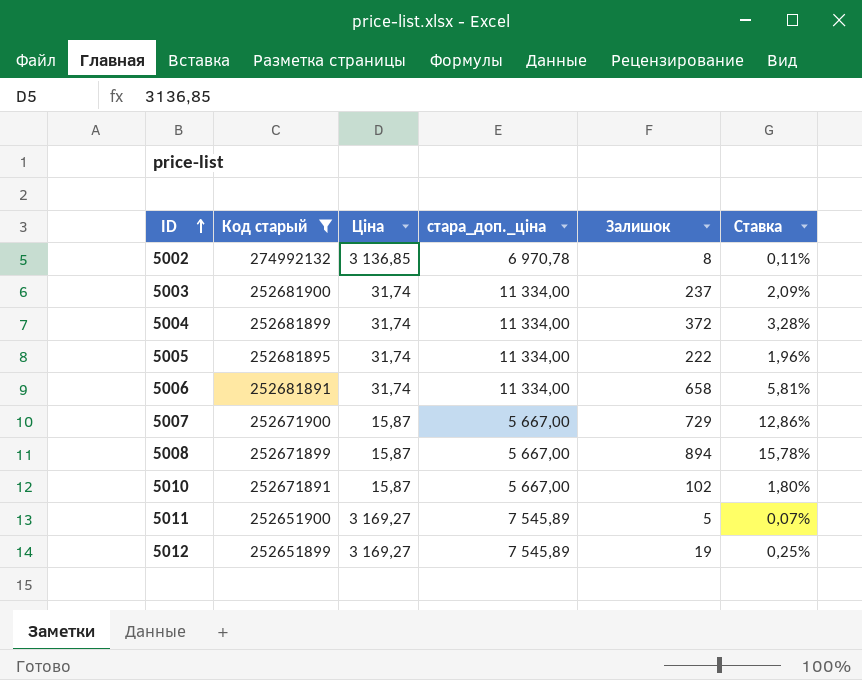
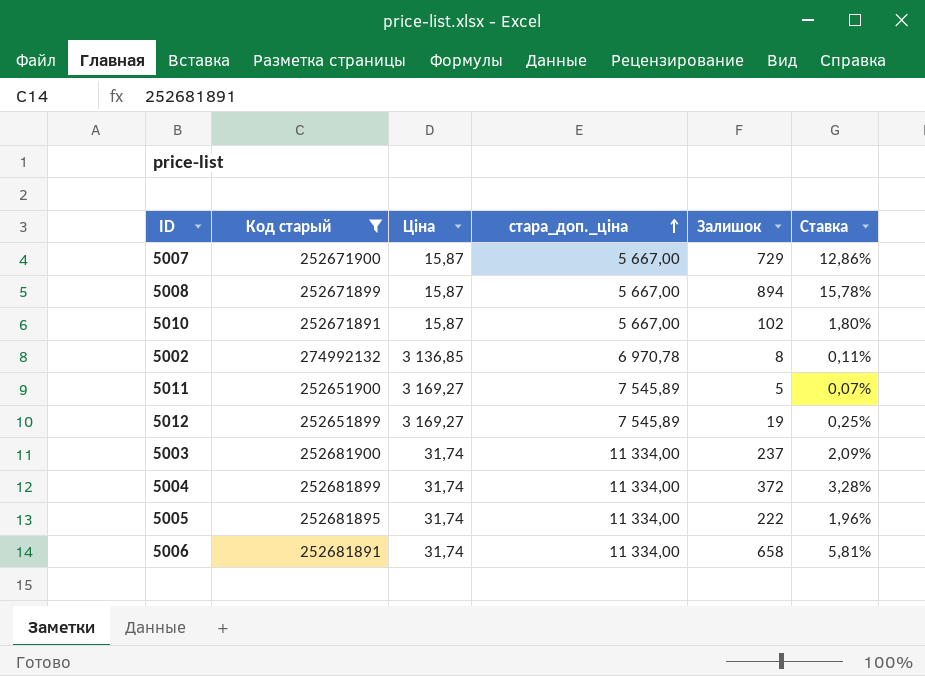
row order: ID ascending -> стара_доп._ціна ascending

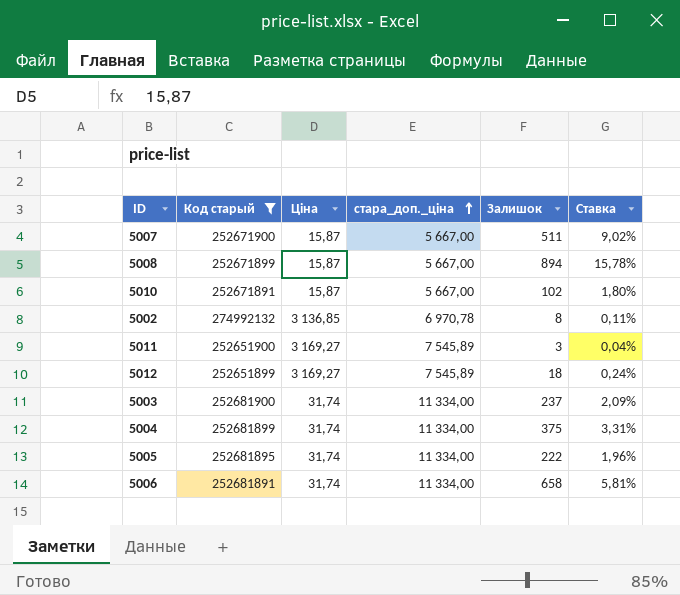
5007 | Залишок: 729 -> 511
5007 | Ставка: 12,86% -> 9,02%
5011 | Залишок: 5 -> 3
5011 | Ставка: 0,07% -> 0,04%
5012 | Залишок: 19 -> 18
5012 | Ставка: 0,25% -> 0,24%
5004 | Залишок: 372 -> 375
5004 | Ставка: 3,28% -> 3,31%

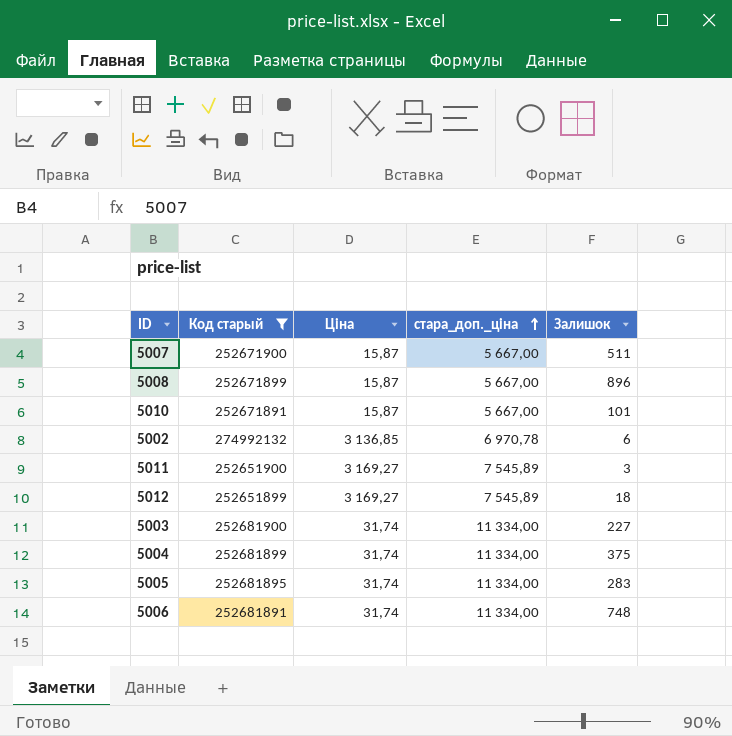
column Ставка | formula: [Залишок] / [стара_доп._ціна] -> none
5008 | Залишок: 894 -> 896
5010 | Залишок: 102 -> 101
5002 | Залишок: 8 -> 6
5003 | Залишок: 237 -> 227
5005 | Залишок: 222 -> 283
5006 | Залишок: 658 -> 748

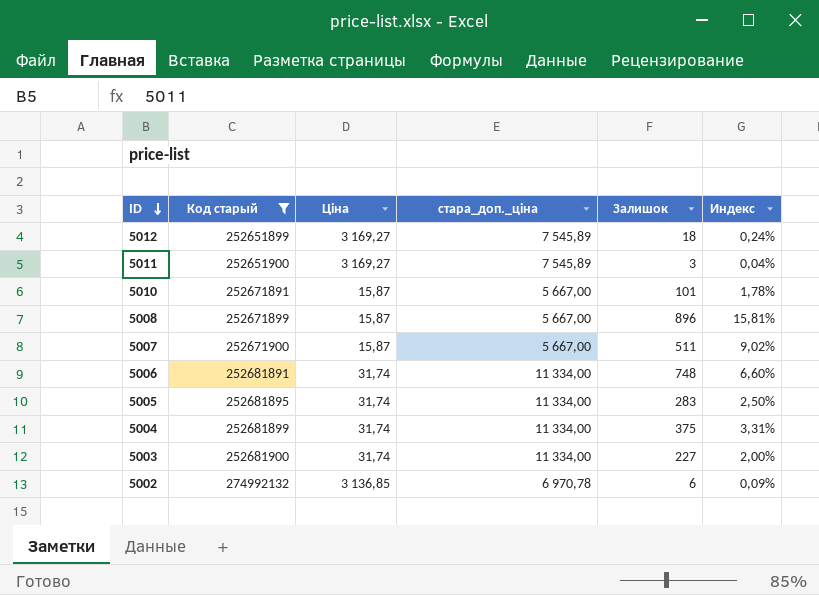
row order: стара_доп._ціна ascending -> ID descending
column Индекс | formula: none -> [Залишок] / [стара_доп._ціна]

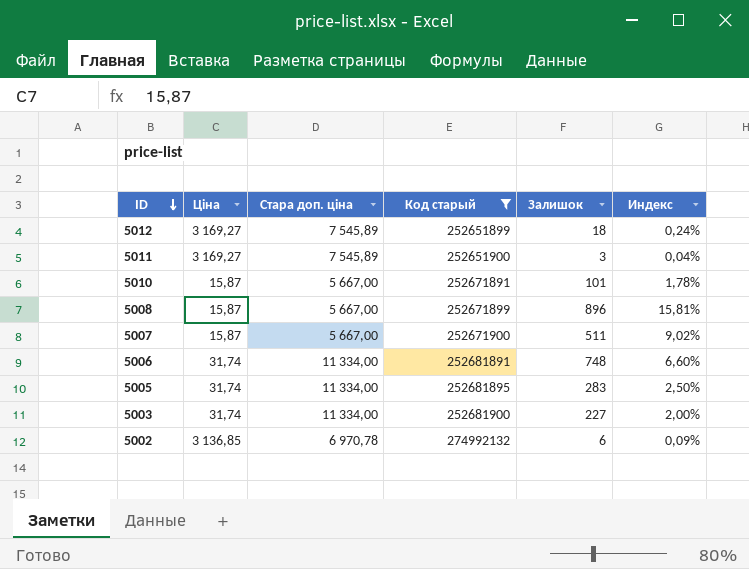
column name: стара_доп._ціна -> Стара доп. ціна
column Код старый | position: 2 -> 4
row 5004: 252681899 | 31,74 | 11 334,00 | 375 | 3,31% -> none

